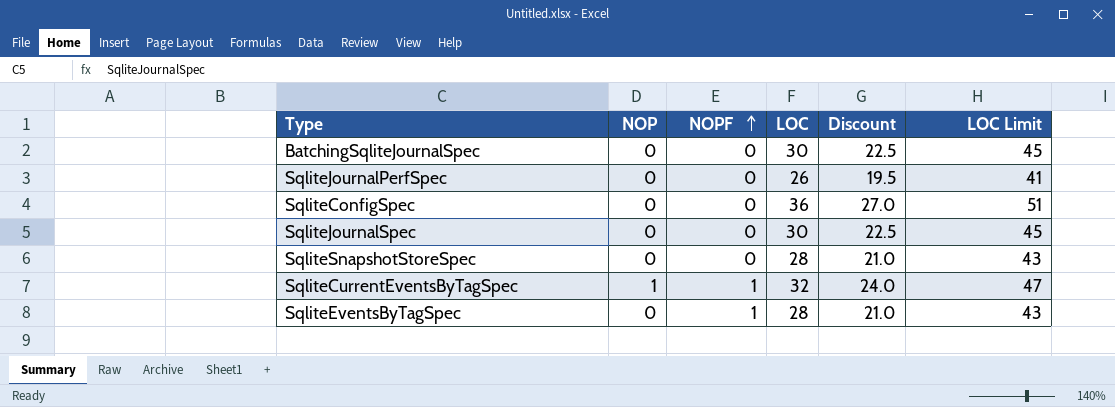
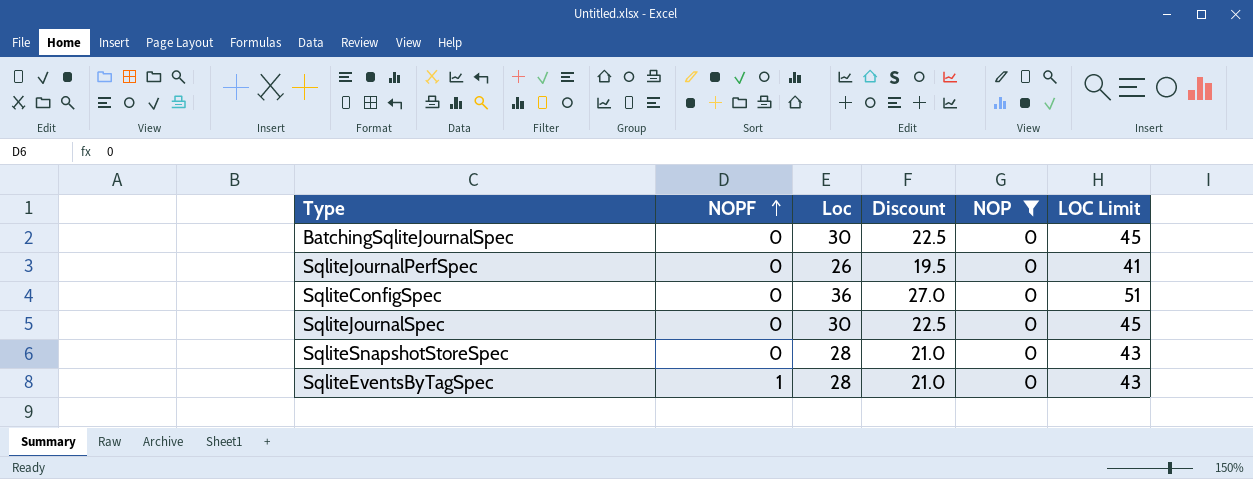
filter: none -> NOP = 0
column name: LOC -> Loc
column NOP | position: 2 -> 5

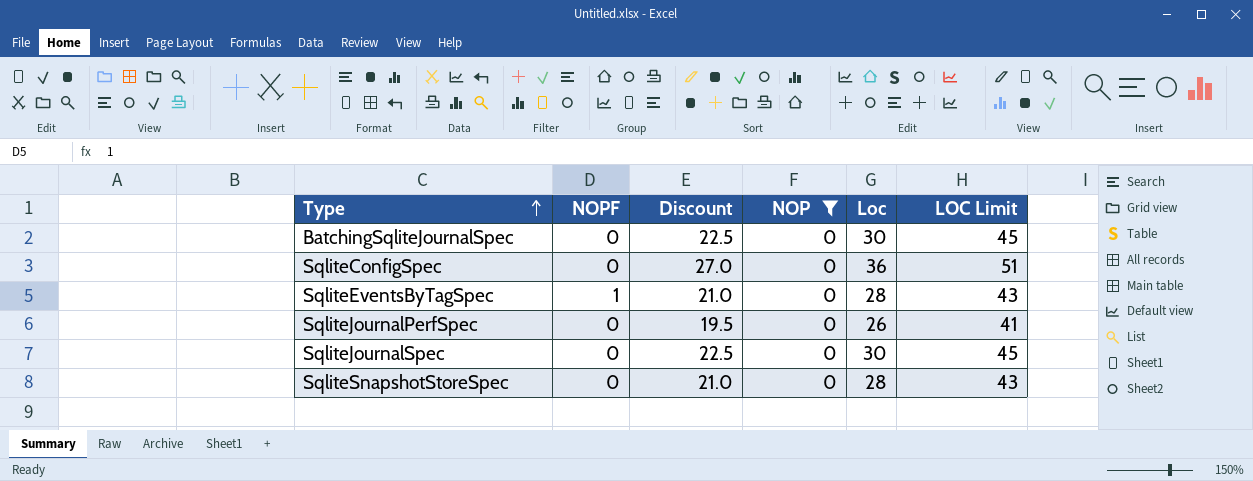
row order: NOPF ascending -> Type ascending
column Loc | position: 3 -> 5

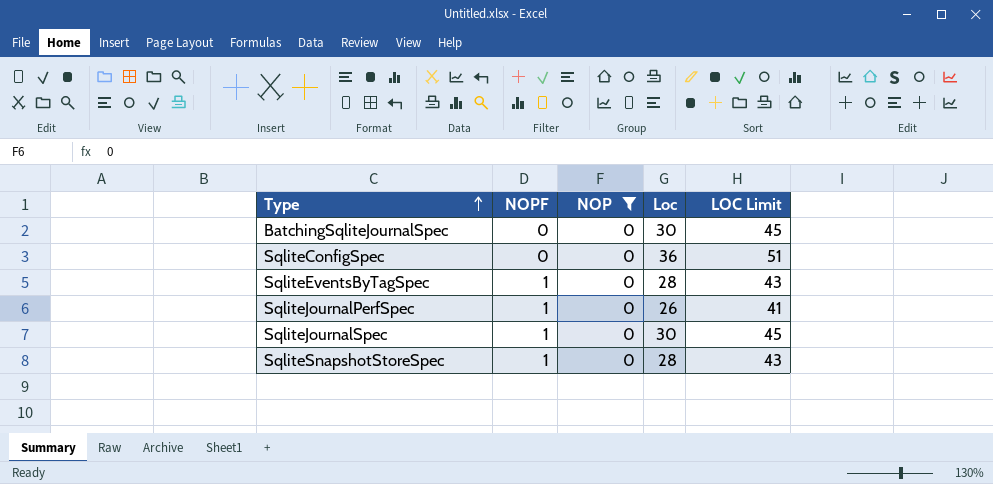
column Discount | formula: [Loc] * 0.75 -> none
SqliteJournalPerfSpec | NOPF: 0 -> 1
SqliteJournalSpec | NOPF: 0 -> 1
SqliteSnapshotStoreSpec | NOPF: 0 -> 1

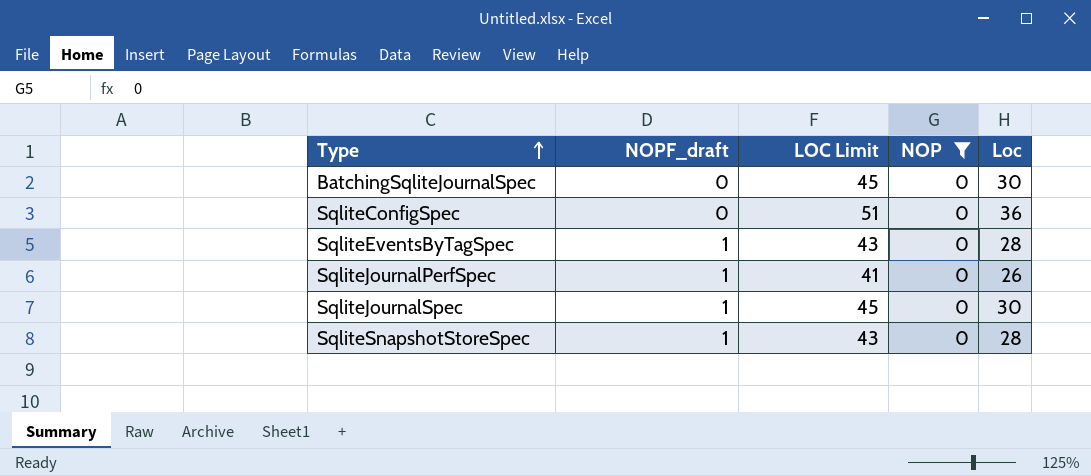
column name: NOPF -> NOPF_draft
column LOC Limit | position: 5 -> 3

